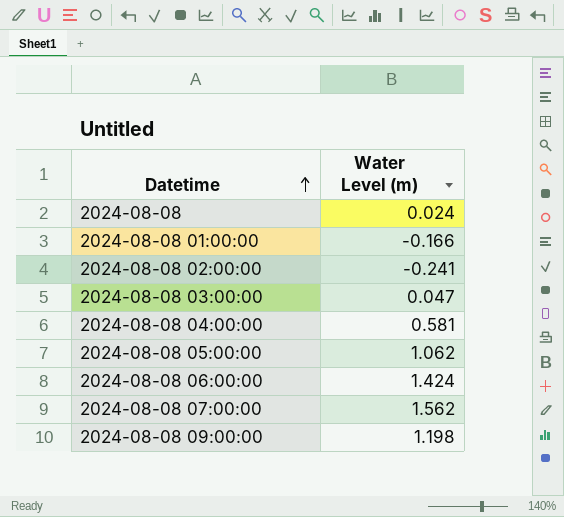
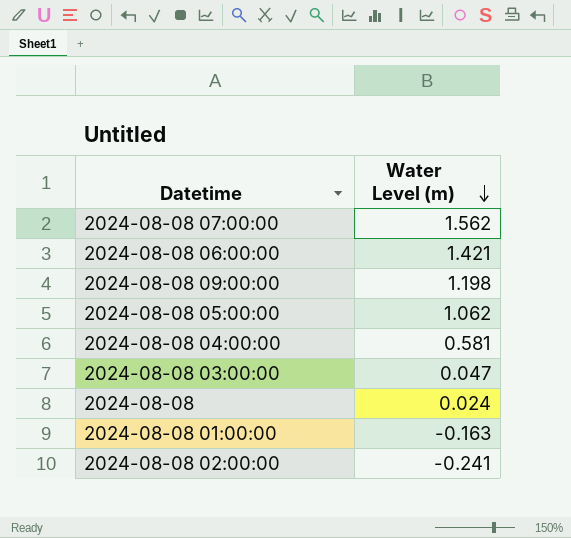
row order: Datetime ascending -> Water Level (m) descending
2024-08-08 06:00:00 | Water Level (m): 1.424 -> 1.421
2024-08-08 01:00:00 | Water Level (m): -0.166 -> -0.163

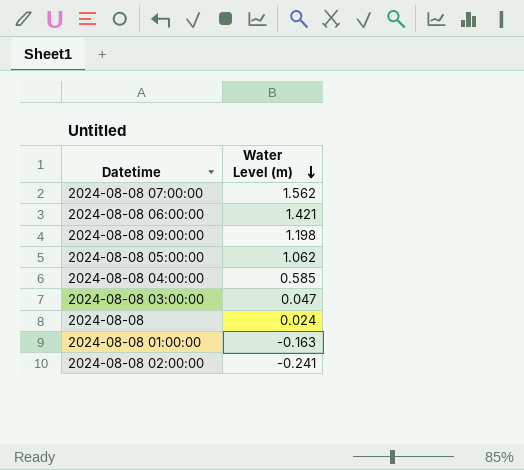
2024-08-08 04:00:00 | Water Level (m): 0.581 -> 0.585

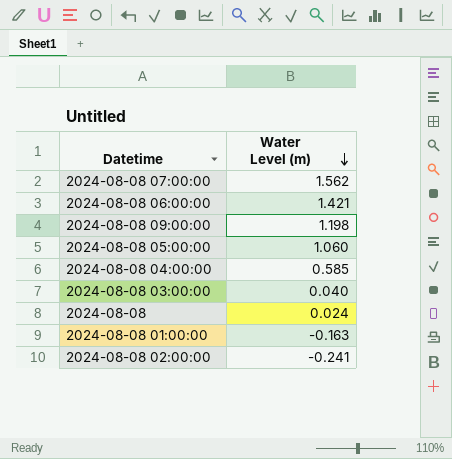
2024-08-08 05:00:00 | Water Level (m): 1.062 -> 1.060
2024-08-08 03:00:00 | Water Level (m): 0.047 -> 0.040

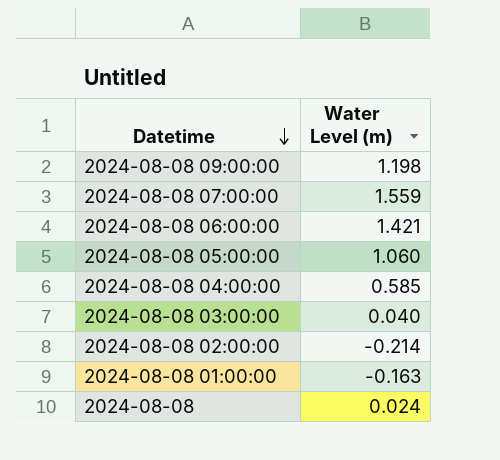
row order: Water Level (m) descending -> Datetime descending
2024-08-08 07:00:00 | Water Level (m): 1.562 -> 1.559
2024-08-08 02:00:00 | Water Level (m): -0.241 -> -0.214

